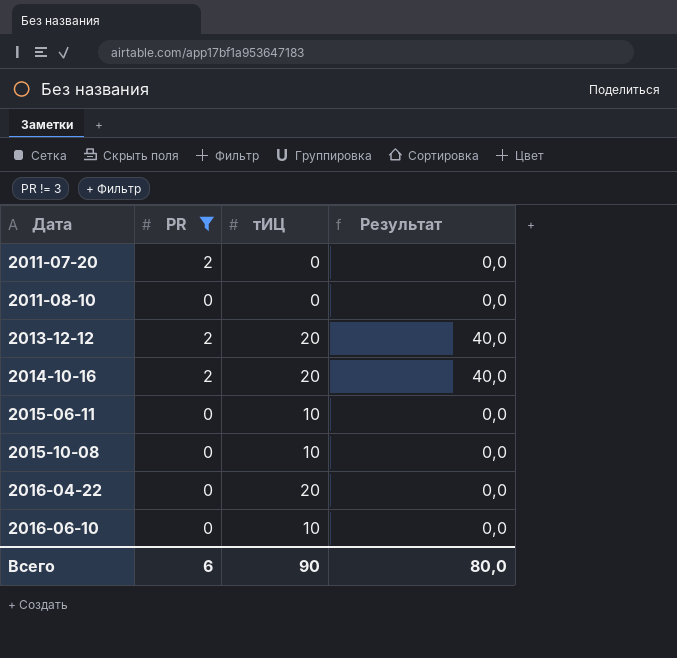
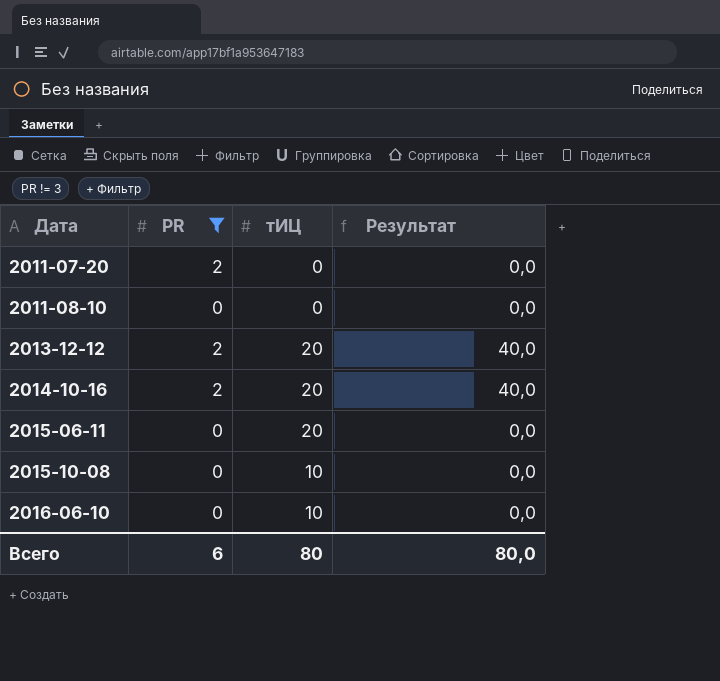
row 2016-04-22: 0 | 20 | 0,0 -> none
2015-06-11 | тИЦ: 10 -> 20
Всего | тИЦ: 90 -> 80

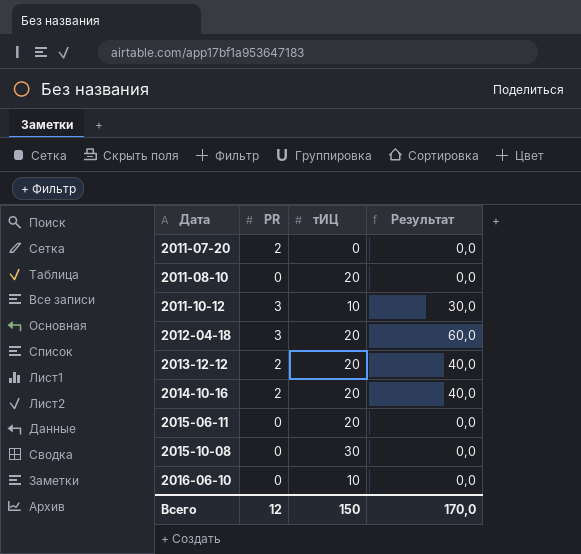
filter: PR != 3 -> none
2011-08-10 | тИЦ: 0 -> 20
2015-10-08 | тИЦ: 10 -> 30
Всего | PR: 6 -> 12
Всего | тИЦ: 80 -> 150
Всего | Результат: 80,0 -> 170,0

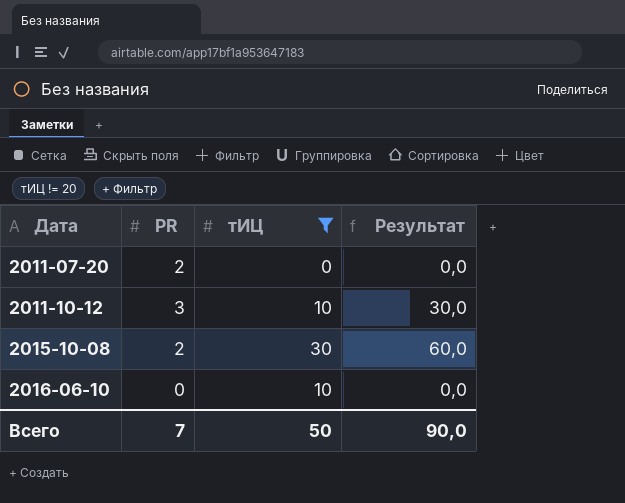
filter: none -> тИЦ != 20
2015-10-08 | PR: 0 -> 2
2015-10-08 | Результат: 0,0 -> 60,0
Всего | PR: 12 -> 7
Всего | тИЦ: 150 -> 50
Всего | Результат: 170,0 -> 90,0

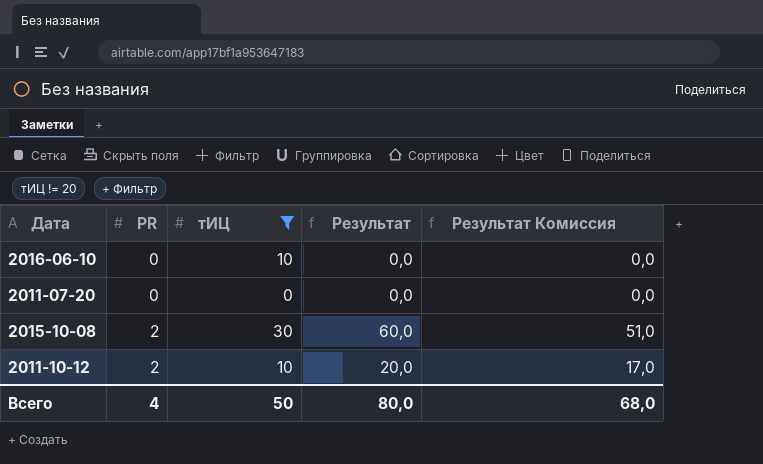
row order: Дата ascending -> PR ascending
column Результат Комиссия | formula: none -> [Результат] * 0,85
2011-07-20 | PR: 2 -> 0
2011-10-12 | PR: 3 -> 2
2011-10-12 | Результат: 30,0 -> 20,0
Всего | PR: 7 -> 4
Всего | Результат: 90,0 -> 80,0

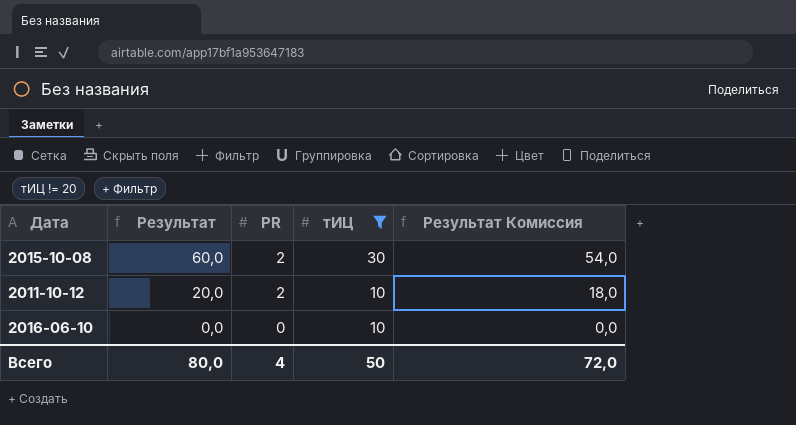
row order: PR ascending -> Результат descending
column Результат | position: 4 -> 2
column Результат Комиссия | formula: [Результат] * 0,85 -> [Результат] * 0,9
row 2011-07-20: 0 | 0 | 0,0 | 0,0 -> none
Всего | Результат Комиссия: 68,0 -> 72,0

